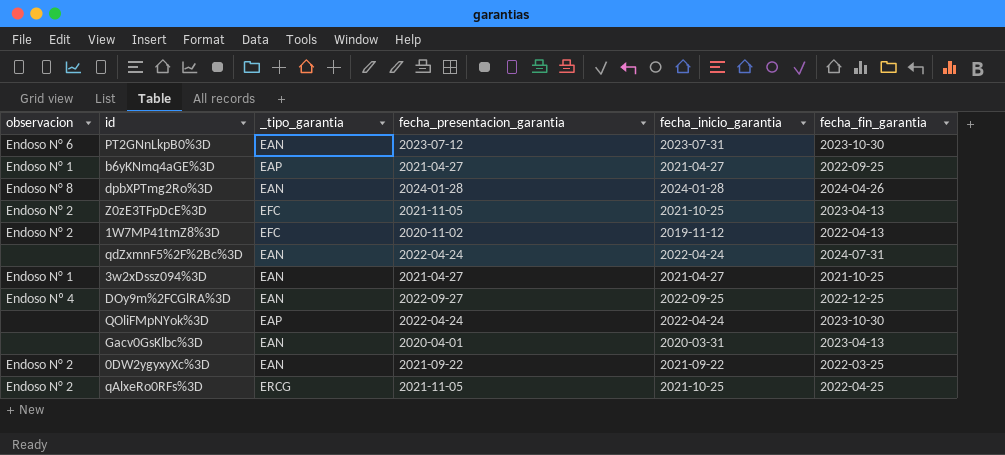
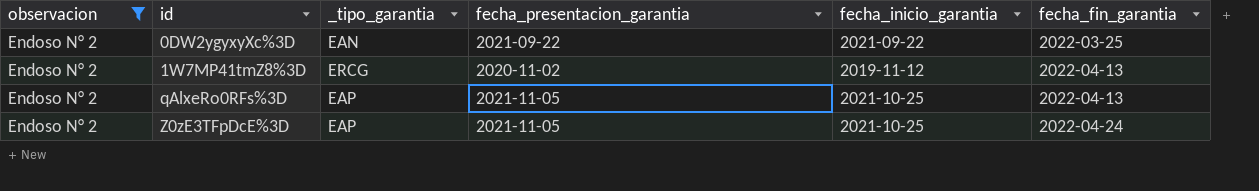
filter: none -> observacion = Endoso N° 2
row order: none -> id ascending
1W7MP41tmZ8%3D | _tipo_garantia: EFC -> ERCG
qAlxeRo0RFs%3D | _tipo_garantia: ERCG -> EAP
qAlxeRo0RFs%3D | fecha_fin_garantia: 2022-04-25 -> 2022-04-13
Z0zE3TFpDcE%3D | _tipo_garantia: EFC -> EAP
Z0zE3TFpDcE%3D | fecha_fin_garantia: 2023-04-13 -> 2022-04-24

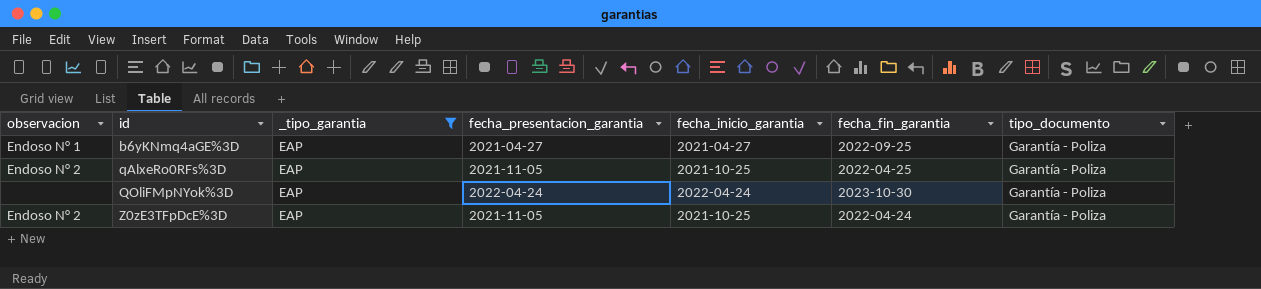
filter: observacion = Endoso N° 2 -> _tipo_garantia = EAP
column tipo_documento | position: none -> 7
qAlxeRo0RFs%3D | fecha_fin_garantia: 2022-04-13 -> 2022-04-25

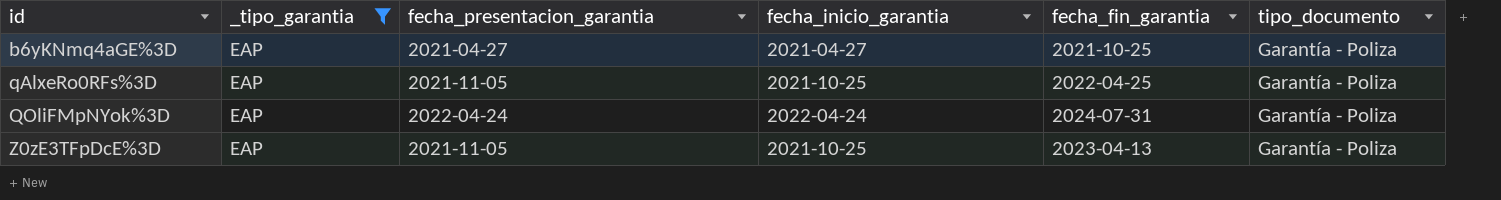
column observacion | position: 1 -> none
b6yKNmq4aGE%3D | fecha_fin_garantia: 2022-09-25 -> 2021-10-25
QOliFMpNYok%3D | fecha_fin_garantia: 2023-10-30 -> 2024-07-31
Z0zE3TFpDcE%3D | fecha_fin_garantia: 2022-04-24 -> 2023-04-13

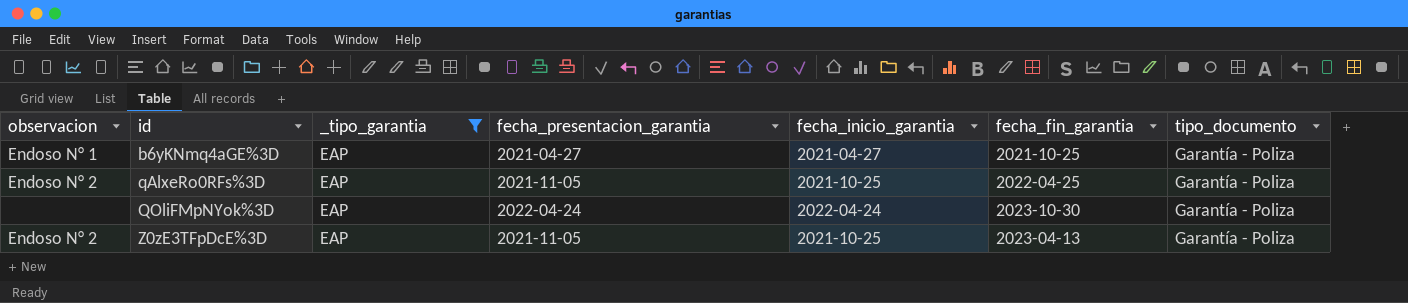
column observacion | position: none -> 1
QOliFMpNYok%3D | fecha_fin_garantia: 2024-07-31 -> 2023-10-30

